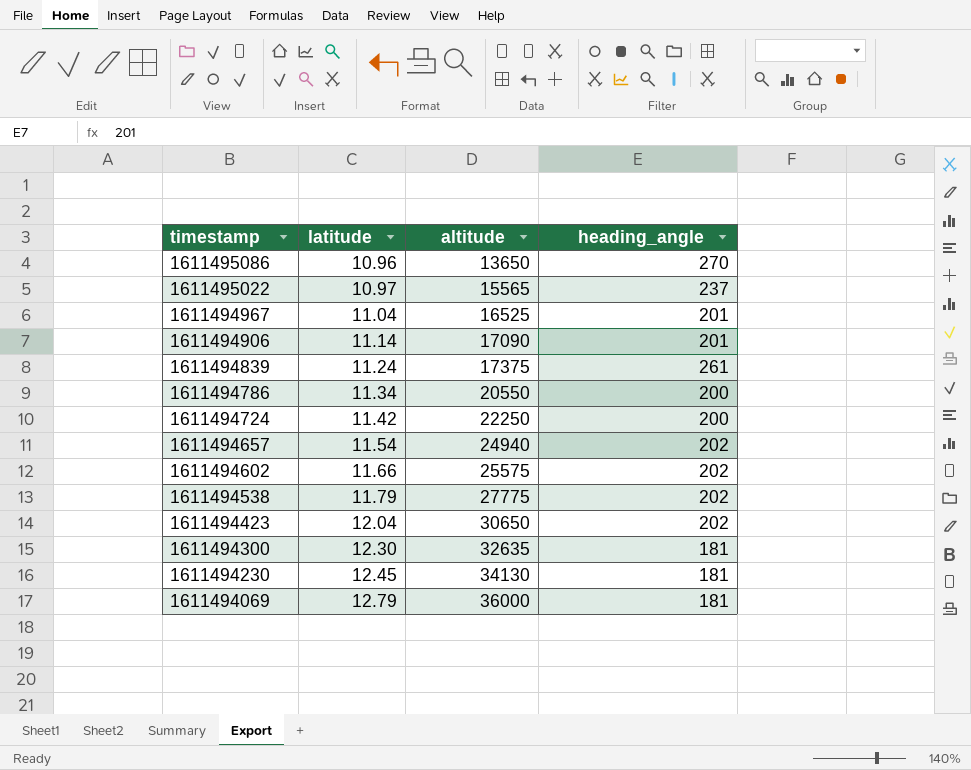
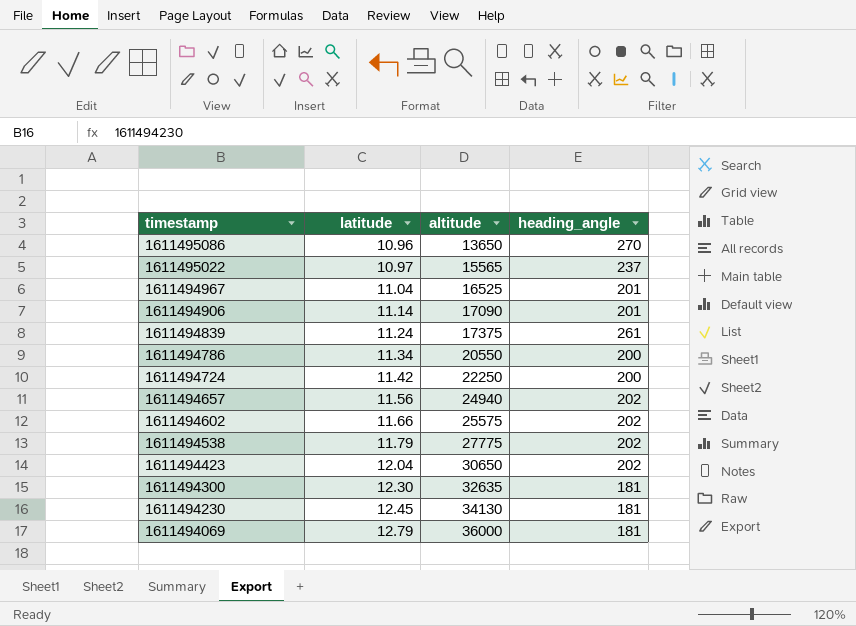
1611494657 | latitude: 11.54 -> 11.56

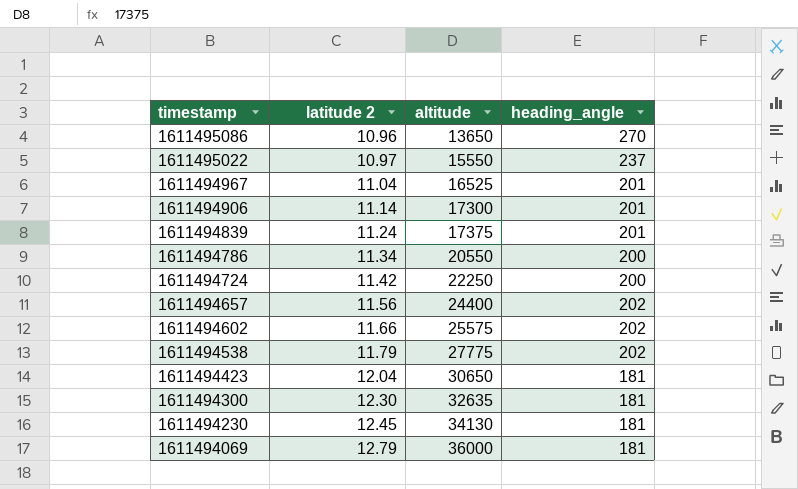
column name: latitude -> latitude 2
1611495022 | altitude: 15565 -> 15550
1611494906 | altitude: 17090 -> 17300
1611494839 | heading_angle: 261 -> 201
1611494657 | altitude: 24940 -> 24400
1611494423 | heading_angle: 202 -> 181

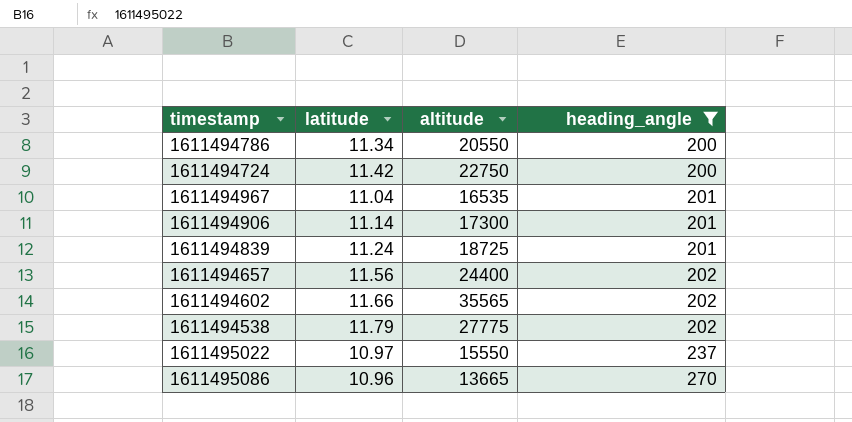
filter: none -> heading_angle != 181
row order: timestamp descending -> heading_angle ascending
column name: latitude 2 -> latitude
1611494724 | altitude: 22250 -> 22750
1611494967 | altitude: 16525 -> 16535
1611494839 | altitude: 17375 -> 18725
1611494602 | altitude: 25575 -> 35565
1611495086 | altitude: 13650 -> 13665

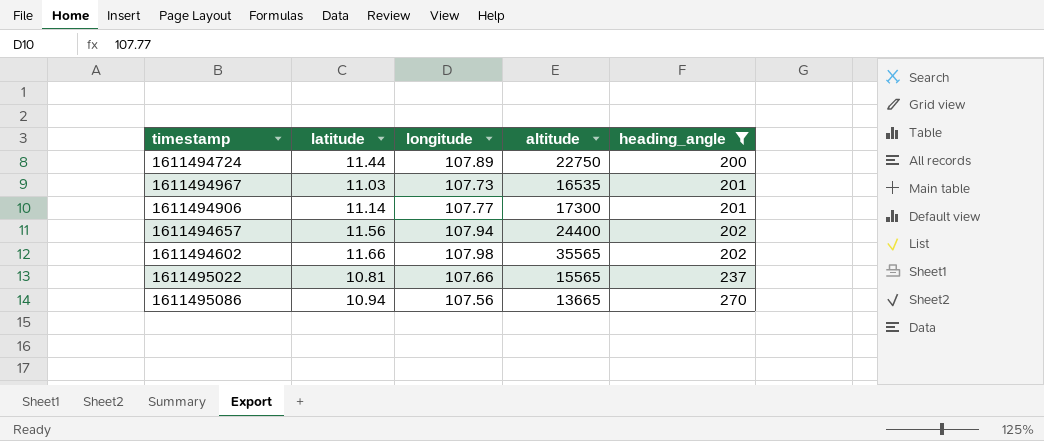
column longitude | position: none -> 3
row 1611494786: 11.34 | 20550 | 200 -> none
row 1611494839: 11.24 | 18725 | 201 -> none
row 1611494538: 11.79 | 27775 | 202 -> none
1611494724 | latitude: 11.42 -> 11.44
1611494967 | latitude: 11.04 -> 11.03
1611495022 | latitude: 10.97 -> 10.81
1611495022 | altitude: 15550 -> 15565
1611495086 | latitude: 10.96 -> 10.94

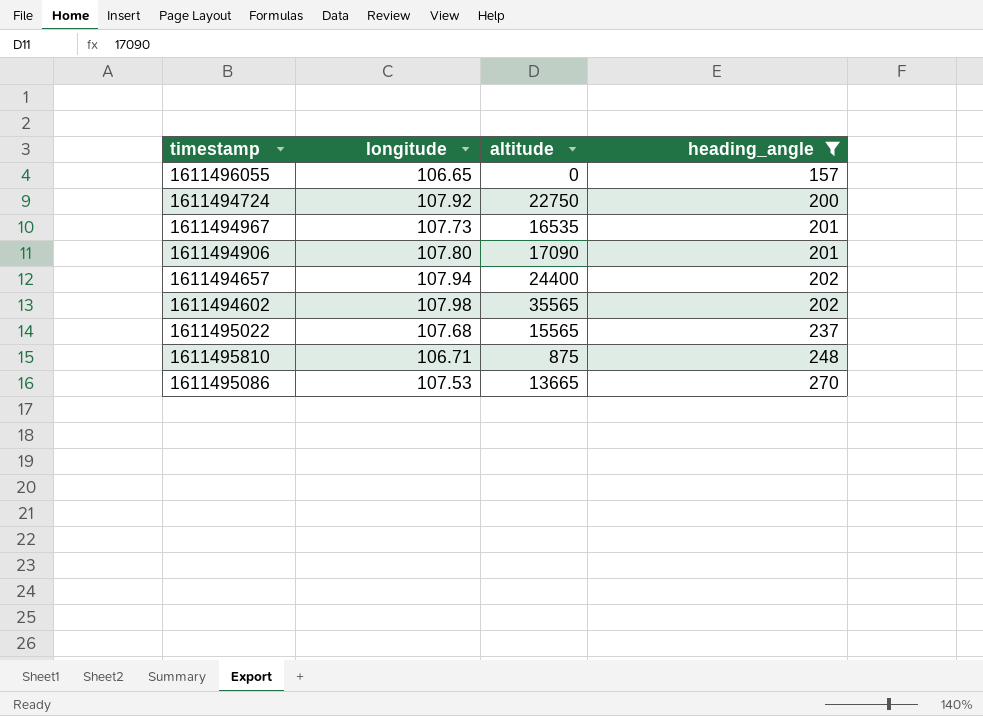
column latitude | position: 2 -> none
row 1611496055: none -> 106.65 | 0 | 157
1611494724 | longitude: 107.89 -> 107.92
1611494906 | longitude: 107.77 -> 107.80
1611494906 | altitude: 17300 -> 17090
1611495022 | longitude: 107.66 -> 107.68
row 1611495810: none -> 106.71 | 875 | 248
1611495086 | longitude: 107.56 -> 107.53

